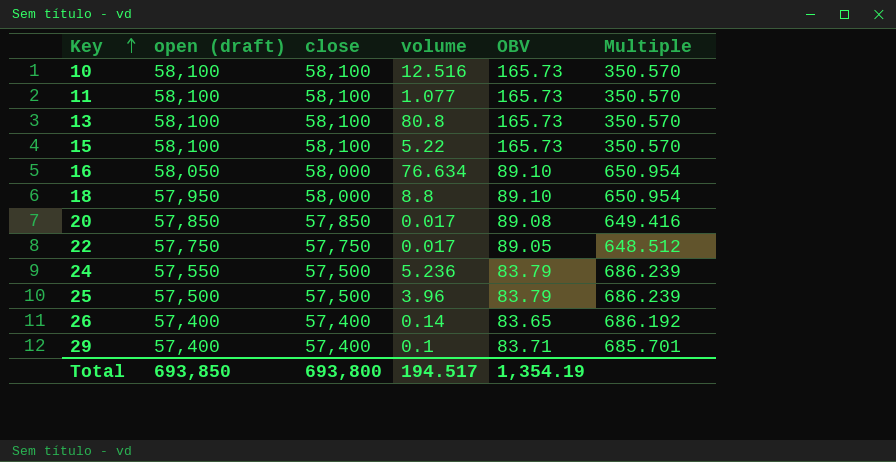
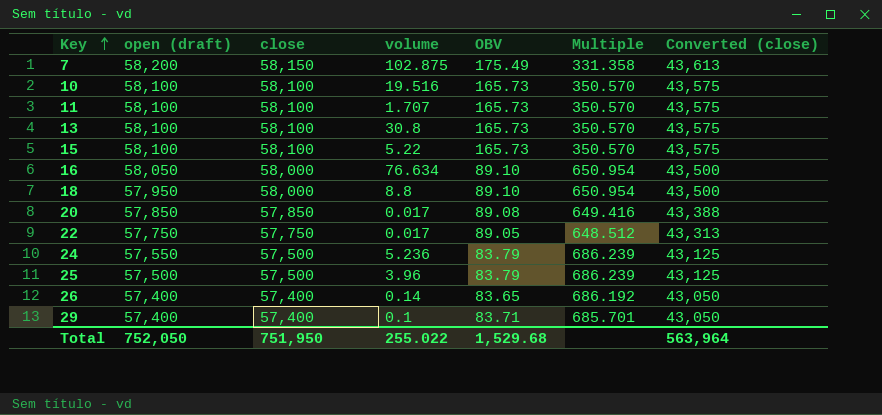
column Converted (close) | formula: none -> [close] * 0.75
row 7: none -> 58,200 | 58,150 | 102.875 | 175.49 | 331.358 | 43,613
10 | volume: 12.516 -> 19.516
11 | volume: 1.077 -> 1.707
13 | volume: 80.8 -> 30.8
Total | open (draft): 693,850 -> 752,050
Total | close: 693,800 -> 751,950
Total | volume: 194.517 -> 255.022
Total | OBV: 1,354.19 -> 1,529.68

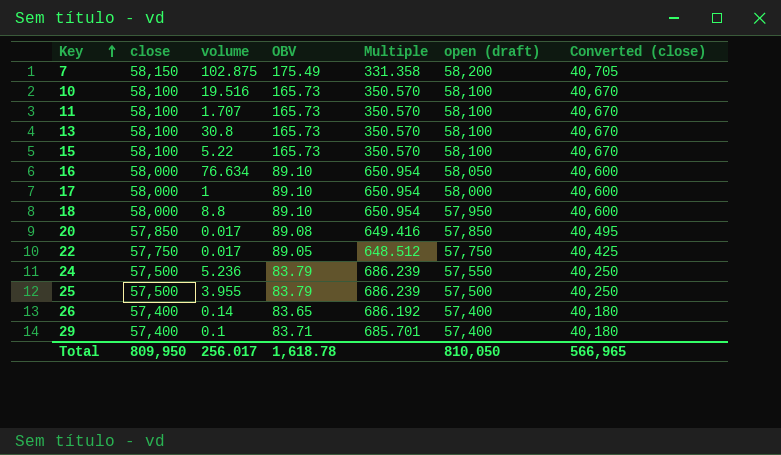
column open (draft) | position: 2 -> 6
column Converted (close) | formula: [close] * 0.75 -> [close] * 0.7
row 17: none -> 58,000 | 1 | 89.10 | 650.954 | 58,000 | 40,600
25 | volume: 3.96 -> 3.955
Total | close: 751,950 -> 809,950
Total | volume: 255.022 -> 256.017
Total | OBV: 1,529.68 -> 1,618.78
Total | open (draft): 752,050 -> 810,050
Total | Converted (close): 563,964 -> 566,965

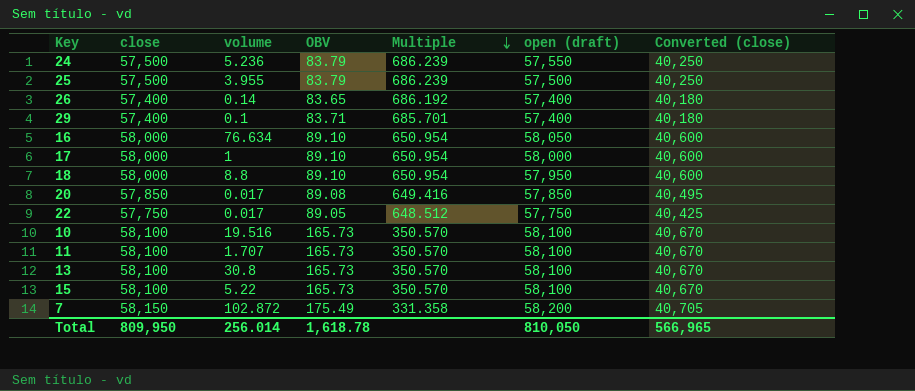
row order: Key ascending -> Multiple descending
7 | volume: 102.875 -> 102.872
Total | volume: 256.017 -> 256.014

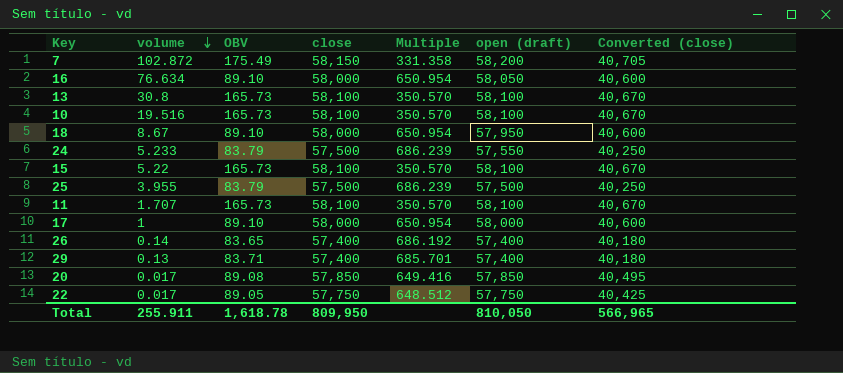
row order: Multiple descending -> volume descending
column close | position: 2 -> 4
18 | volume: 8.8 -> 8.67
24 | volume: 5.236 -> 5.233
29 | volume: 0.1 -> 0.13
Total | volume: 256.014 -> 255.911

